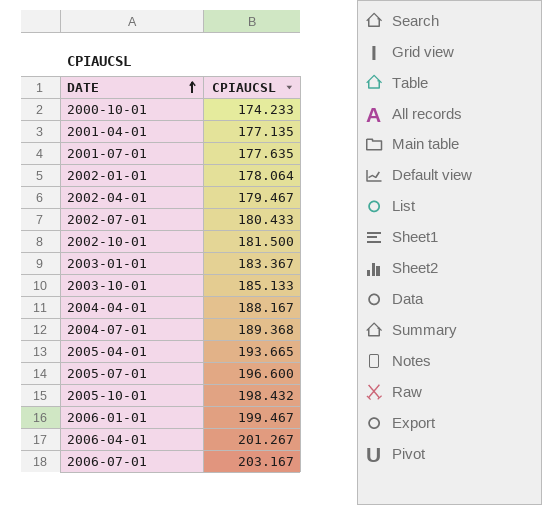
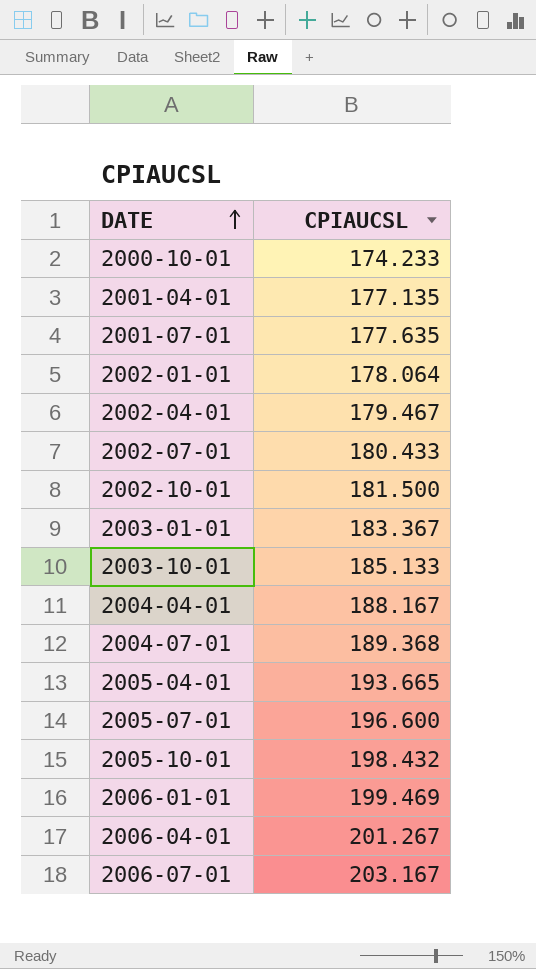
2006-01-01 | CPIAUCSL: 199.467 -> 199.469

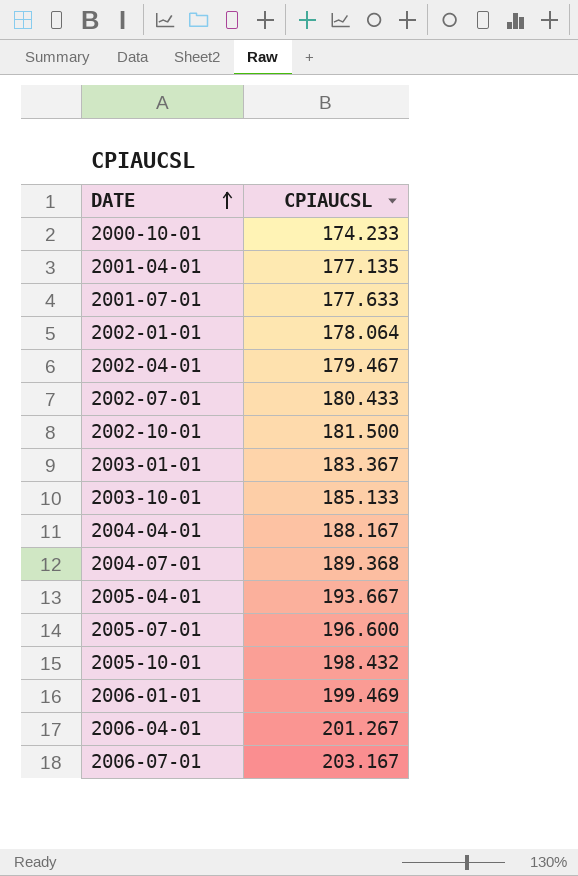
2001-07-01 | CPIAUCSL: 177.635 -> 177.633
2005-04-01 | CPIAUCSL: 193.665 -> 193.667

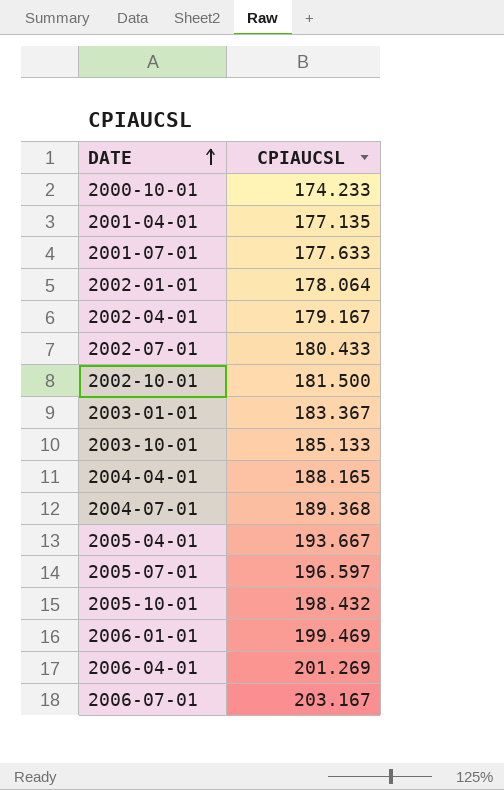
2002-04-01 | CPIAUCSL: 179.467 -> 179.167
2004-04-01 | CPIAUCSL: 188.167 -> 188.165
2005-07-01 | CPIAUCSL: 196.600 -> 196.597
2006-04-01 | CPIAUCSL: 201.267 -> 201.269

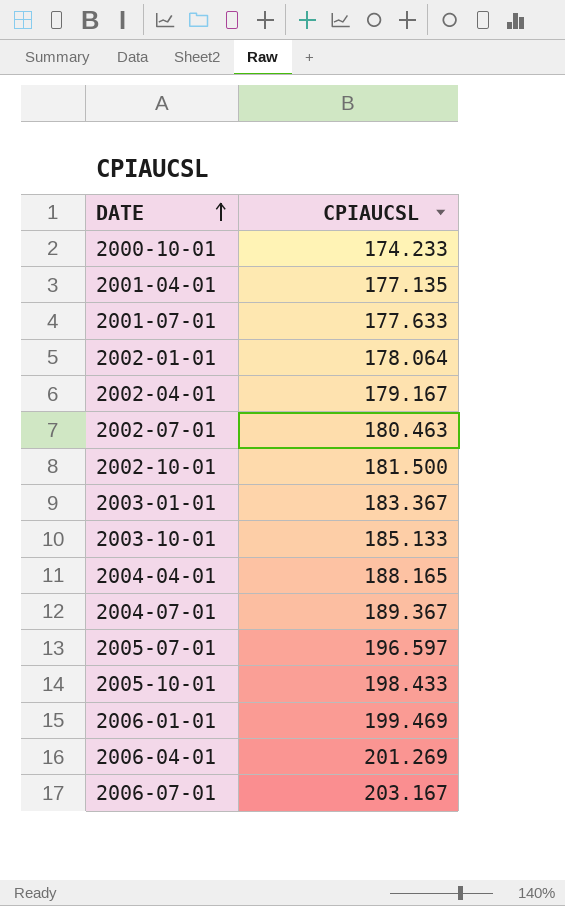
row 2005-04-01: 193.667 -> none
2002-07-01 | CPIAUCSL: 180.433 -> 180.463
2004-07-01 | CPIAUCSL: 189.368 -> 189.367
2005-10-01 | CPIAUCSL: 198.432 -> 198.433

